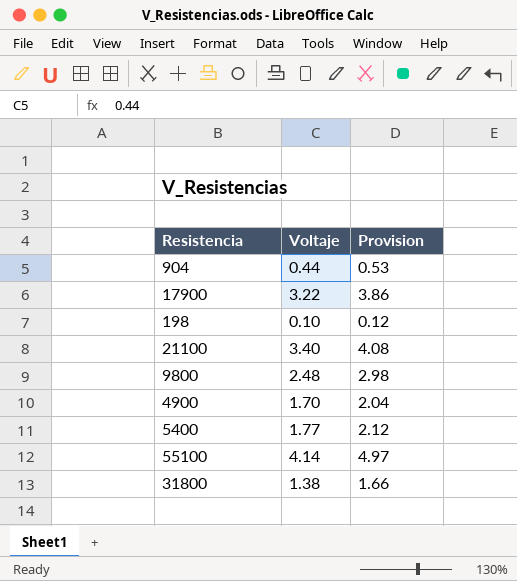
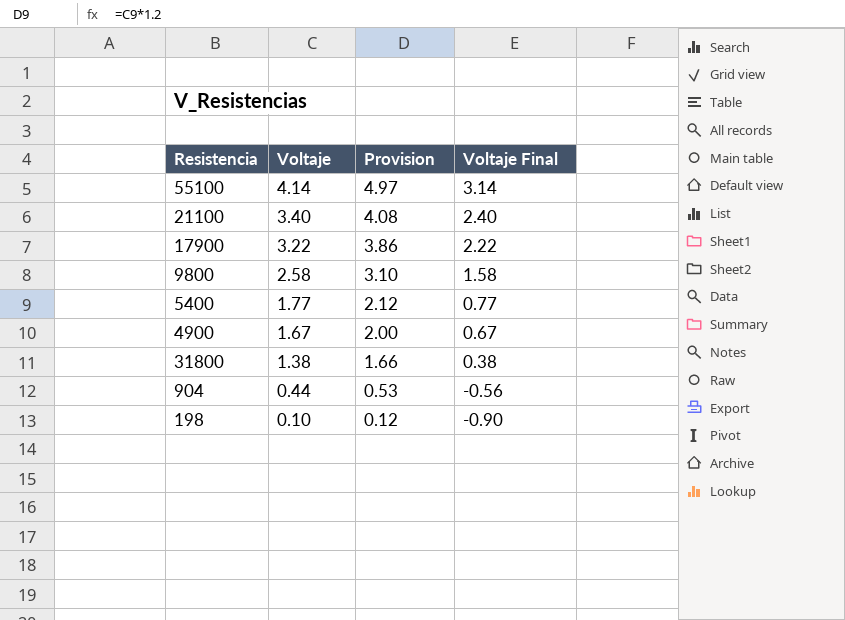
row order: none -> Voltaje descending
column Voltaje Final | formula: none -> [Voltaje] - 1
9800 | Voltaje: 2.48 -> 2.58
9800 | Provision: 2.98 -> 3.10
4900 | Voltaje: 1.70 -> 1.67
4900 | Provision: 2.04 -> 2.00

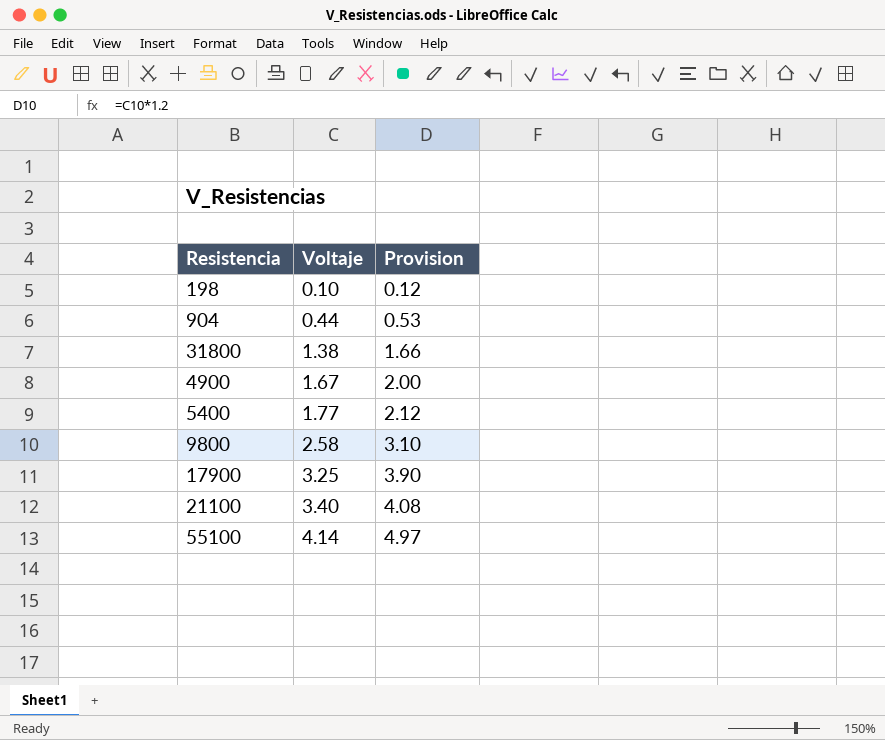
row order: Voltaje descending -> Voltaje ascending
column Voltaje Final | formula: [Voltaje] - 1 -> none
17900 | Voltaje: 3.22 -> 3.25
17900 | Provision: 3.86 -> 3.90

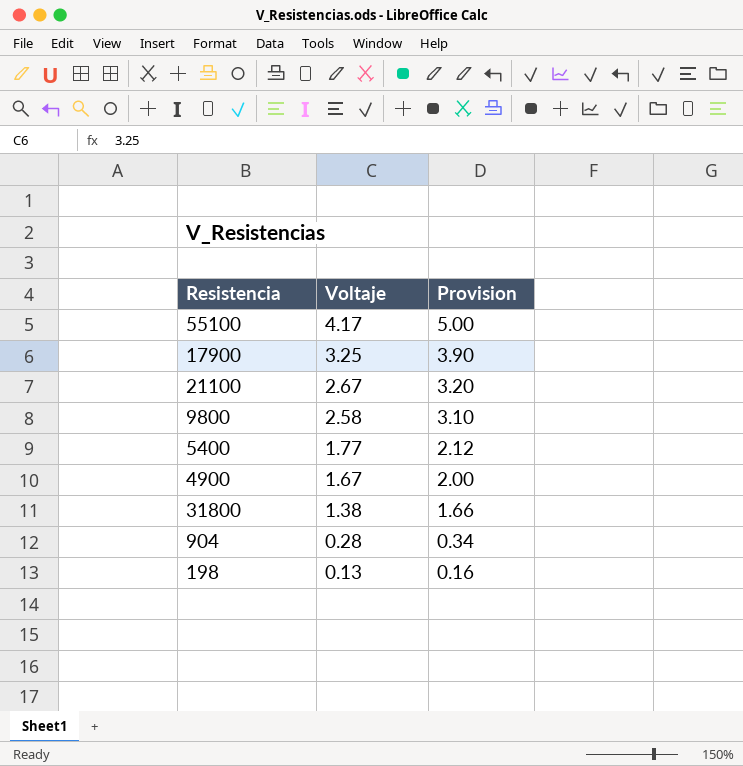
row order: Voltaje ascending -> Voltaje descending
55100 | Voltaje: 4.14 -> 4.17
55100 | Provision: 4.97 -> 5.00
21100 | Voltaje: 3.40 -> 2.67
21100 | Provision: 4.08 -> 3.20
904 | Voltaje: 0.44 -> 0.28
904 | Provision: 0.53 -> 0.34
198 | Voltaje: 0.10 -> 0.13
198 | Provision: 0.12 -> 0.16

